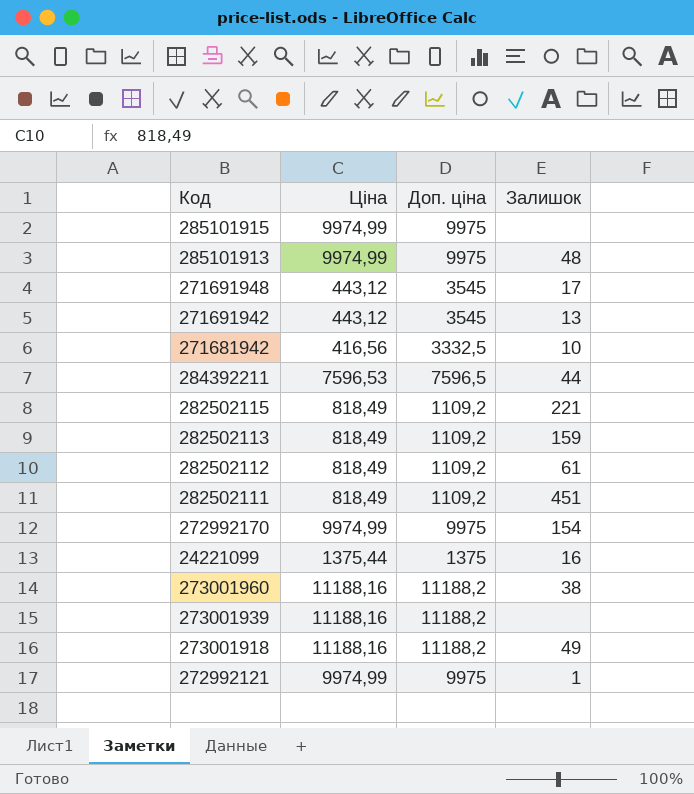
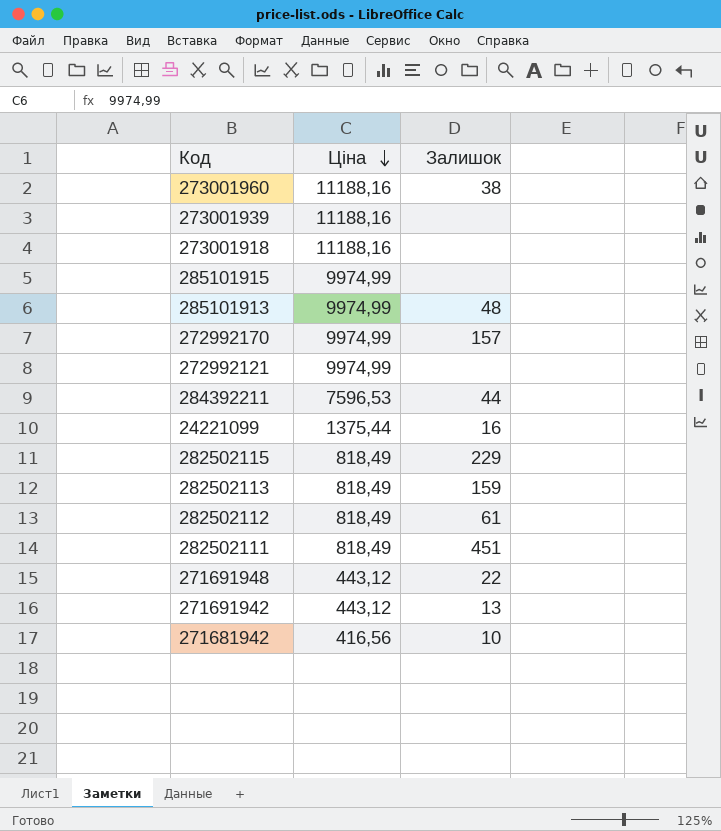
row order: none -> Ціна descending
column Доп. ціна | position: 3 -> none
273001918 | Залишок: 49 -> none
272992170 | Залишок: 154 -> 157
272992121 | Залишок: 1 -> none
282502115 | Залишок: 221 -> 229
271691948 | Залишок: 17 -> 22

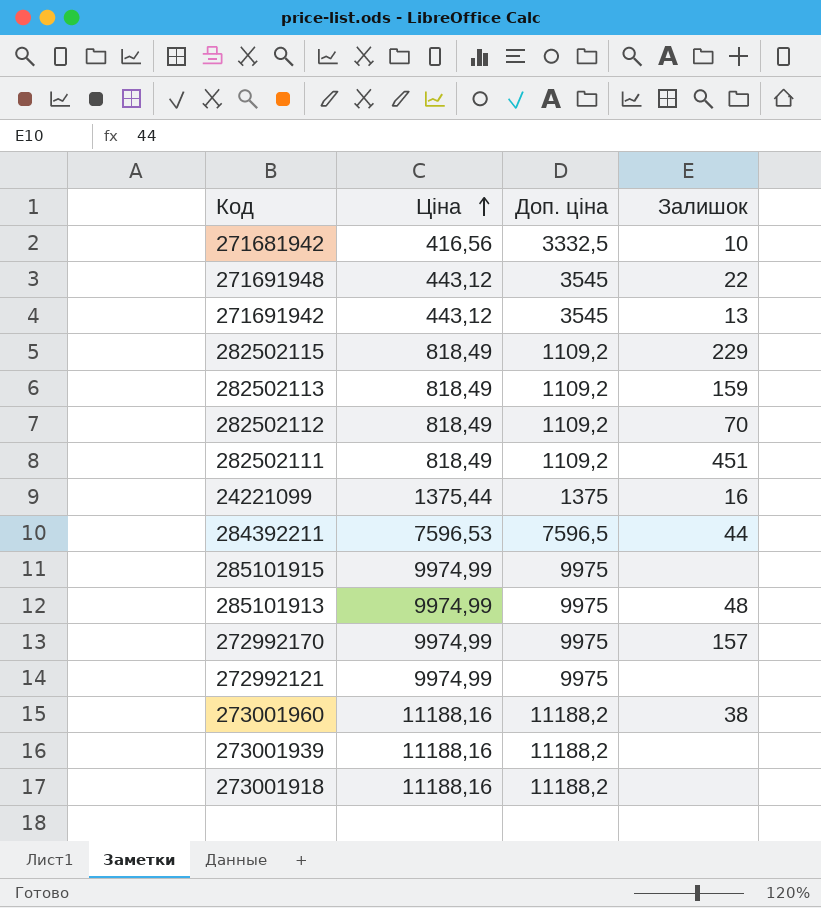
row order: Ціна descending -> Ціна ascending
column Доп. ціна | position: none -> 3
282502112 | Залишок: 61 -> 70

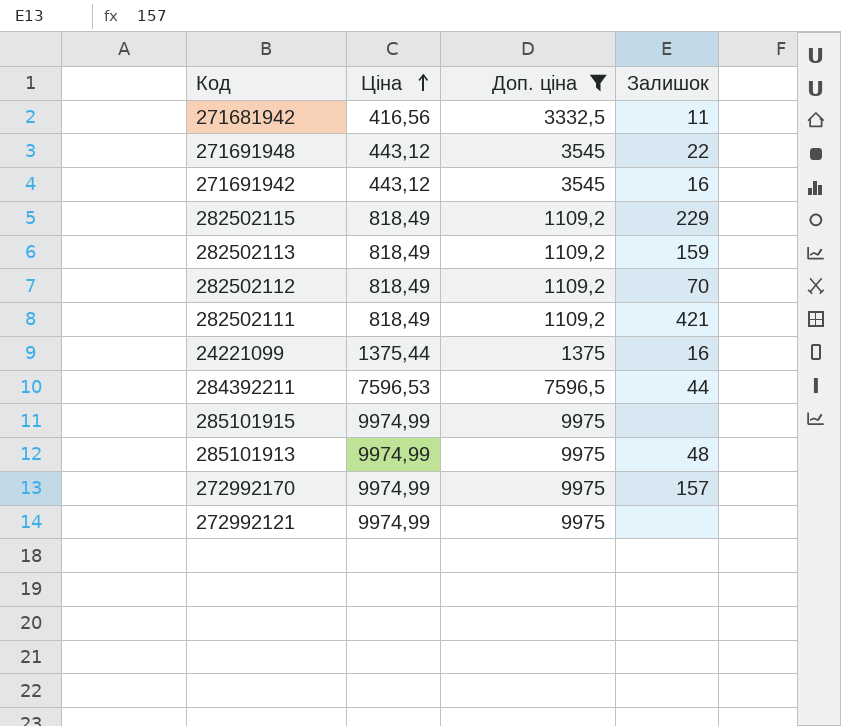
filter: none -> Доп. ціна != 11188,2
271681942 | Залишок: 10 -> 11
271691942 | Залишок: 13 -> 16
282502111 | Залишок: 451 -> 421

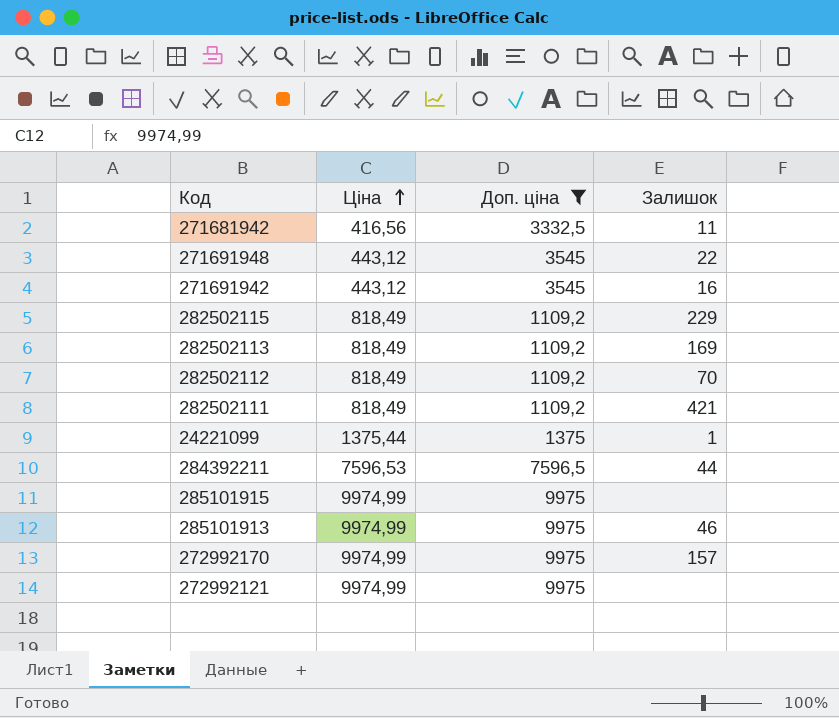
282502113 | Залишок: 159 -> 169
24221099 | Залишок: 16 -> 1
285101913 | Залишок: 48 -> 46

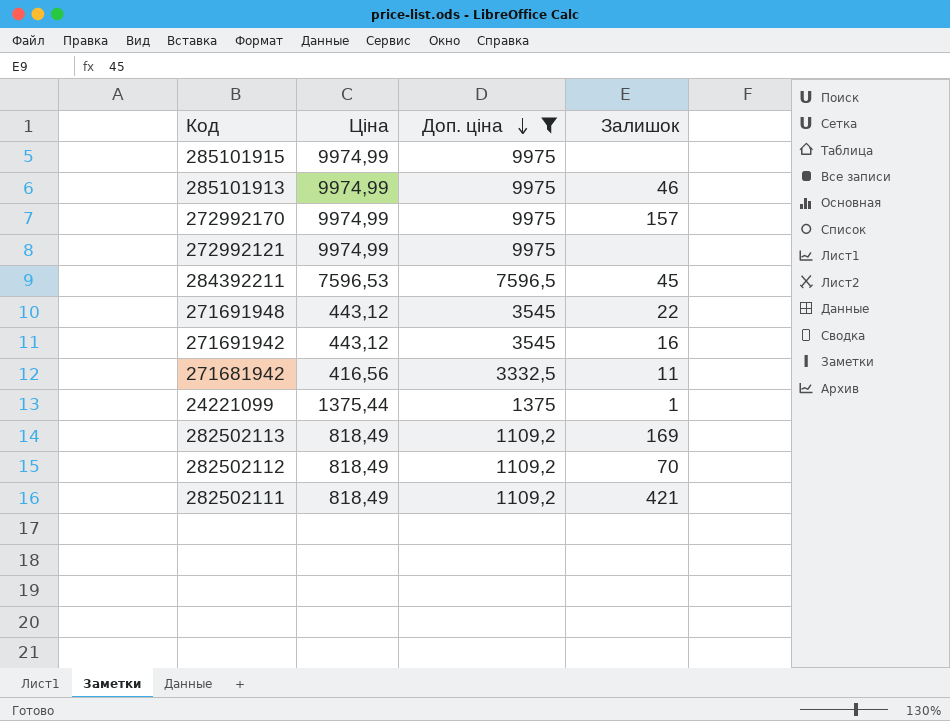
row order: Ціна ascending -> Доп. ціна descending
row 282502115: 818,49 | 1109,2 | 229 -> none
284392211 | Залишок: 44 -> 45

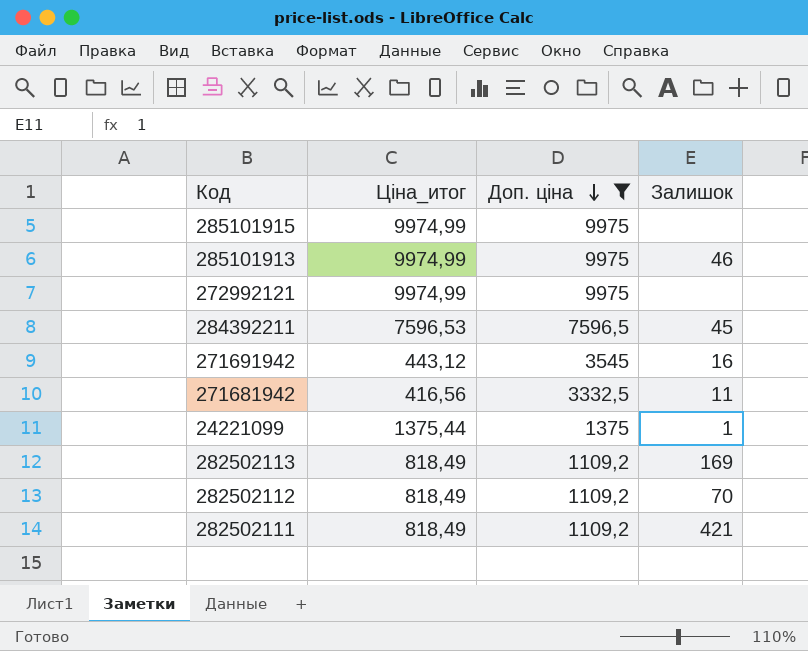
column name: Ціна -> Ціна_итог
row 272992170: 9974,99 | 9975 | 157 -> none
row 271691948: 443,12 | 3545 | 22 -> none

